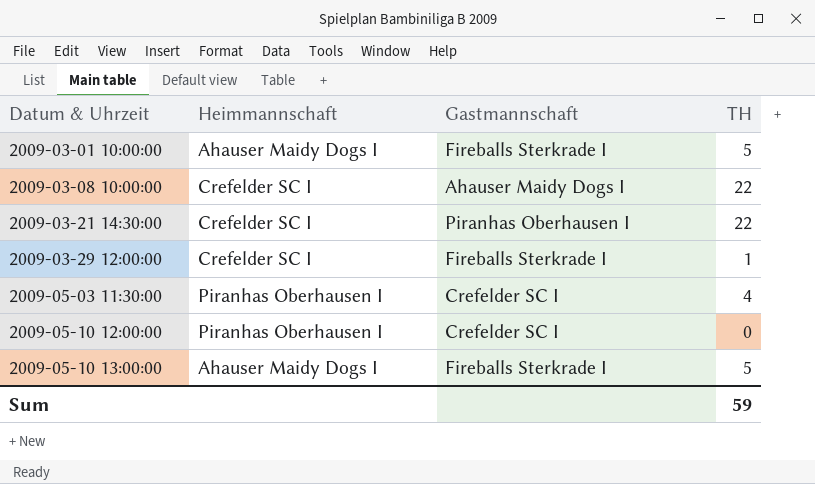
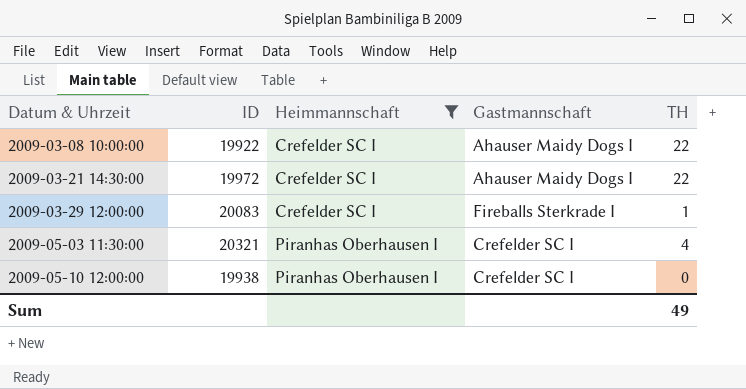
filter: none -> Heimmannschaft != Ahauser Maidy Dogs I
column ID | position: none -> 2
2009-03-21 14:30:00 | Gastmannschaft: Piranhas Oberhausen I -> Ahauser Maidy Dogs I
Sum | TH: 59 -> 49

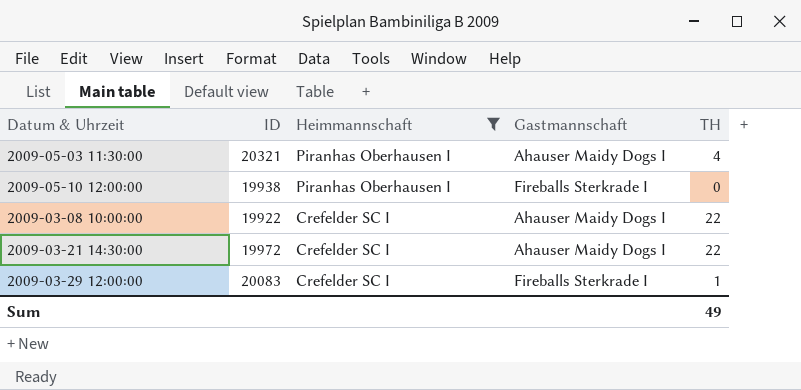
row order: Datum & Uhrzeit ascending -> Heimmannschaft descending
2009-05-03 11:30:00 | Gastmannschaft: Crefelder SC I -> Ahauser Maidy Dogs I
2009-05-10 12:00:00 | Gastmannschaft: Crefelder SC I -> Fireballs Sterkrade I

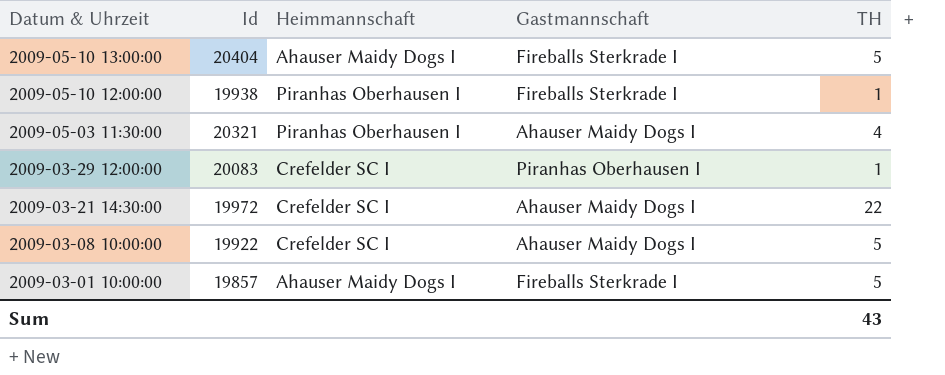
filter: Heimmannschaft != Ahauser Maidy Dogs I -> none
row order: Heimmannschaft descending -> Datum & Uhrzeit descending
column name: ID -> Id
2009-05-10 12:00:00 | TH: 0 -> 1
2009-03-29 12:00:00 | Gastmannschaft: Fireballs Sterkrade I -> Piranhas Oberhausen I
2009-03-08 10:00:00 | TH: 22 -> 5
Sum | TH: 49 -> 43

